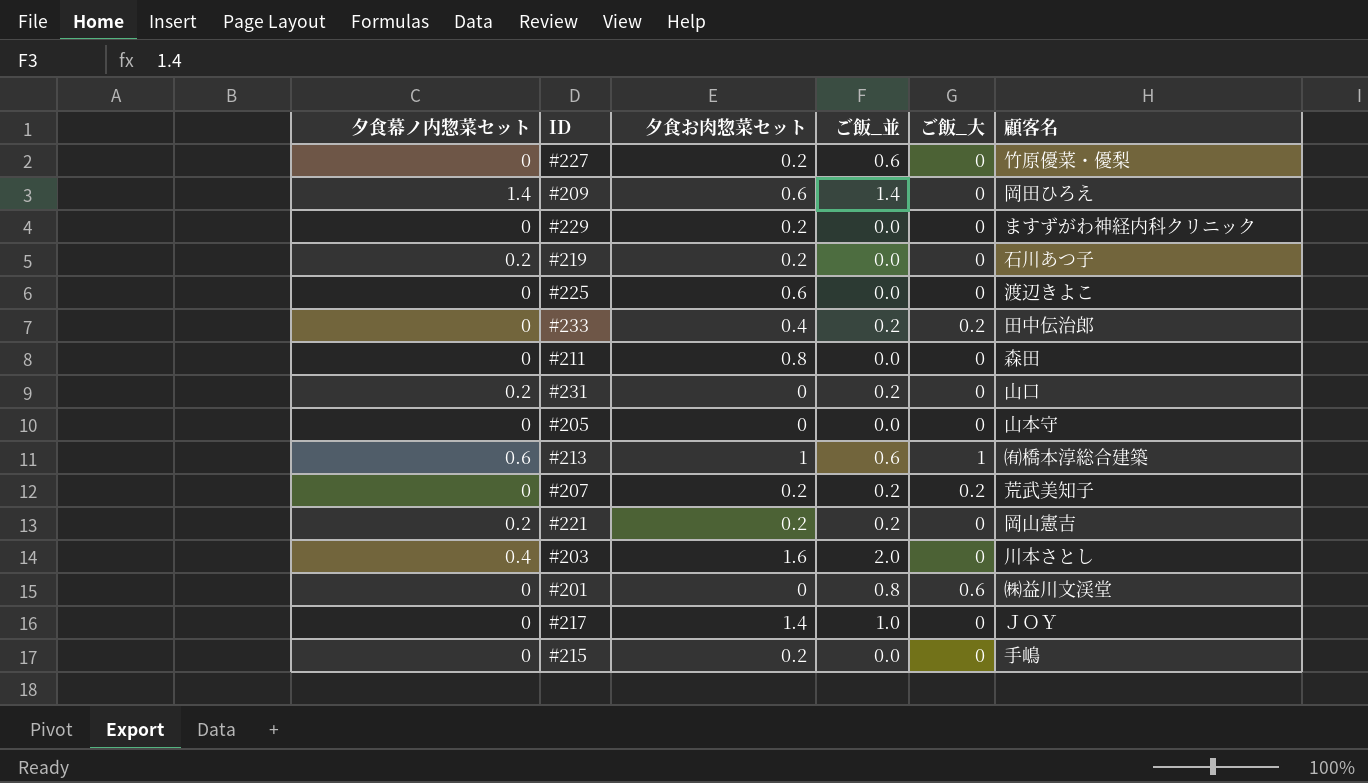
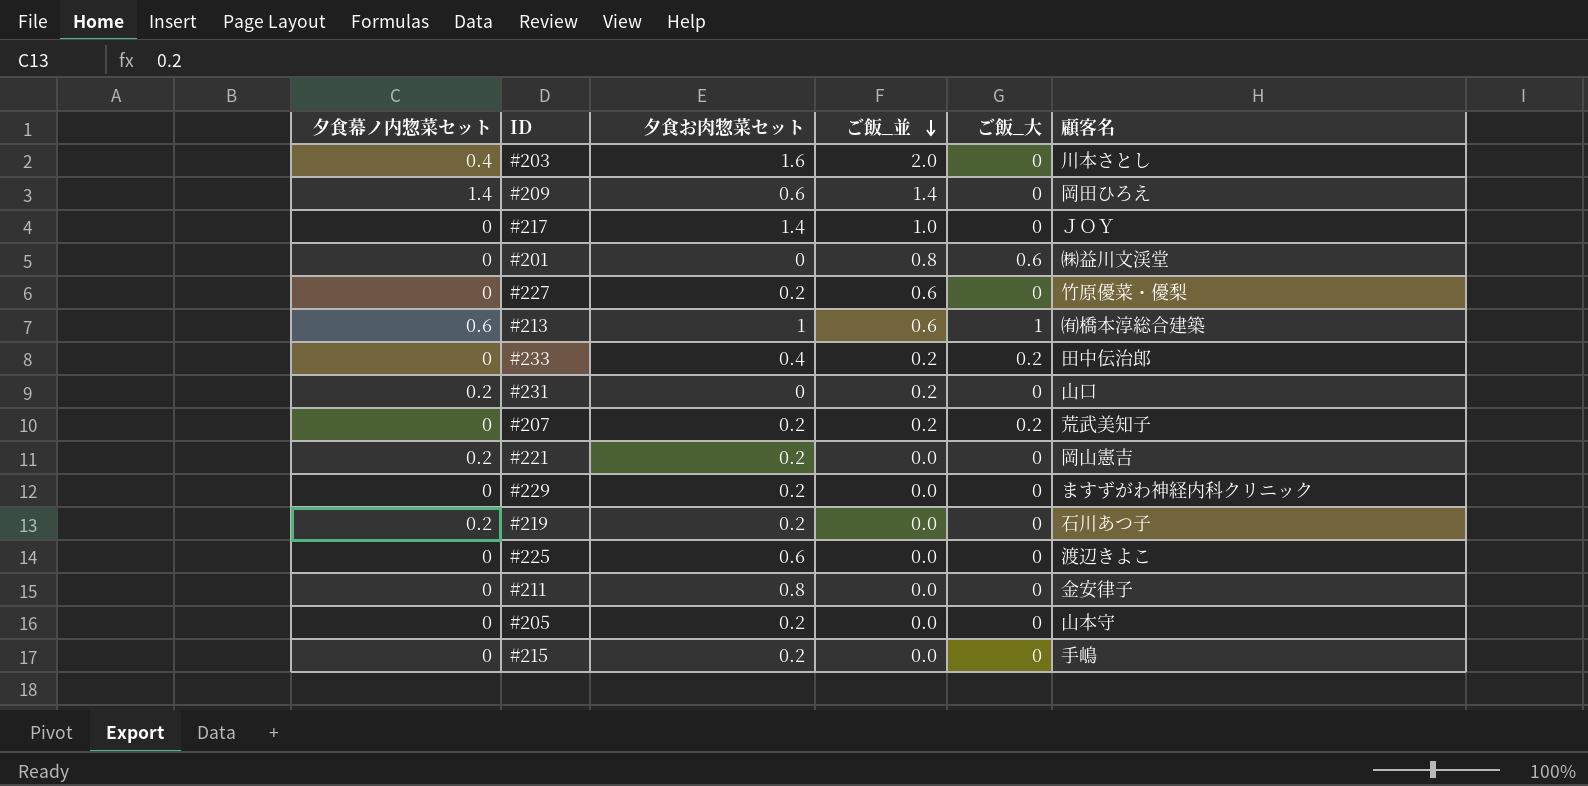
row order: none -> ご飯_並 descending
#221 | ご飯_並: 0.2 -> 0.0
#211 | 顧客名: 森田 -> 金安律子
#205 | 夕食お肉惣菜セット: 0 -> 0.2

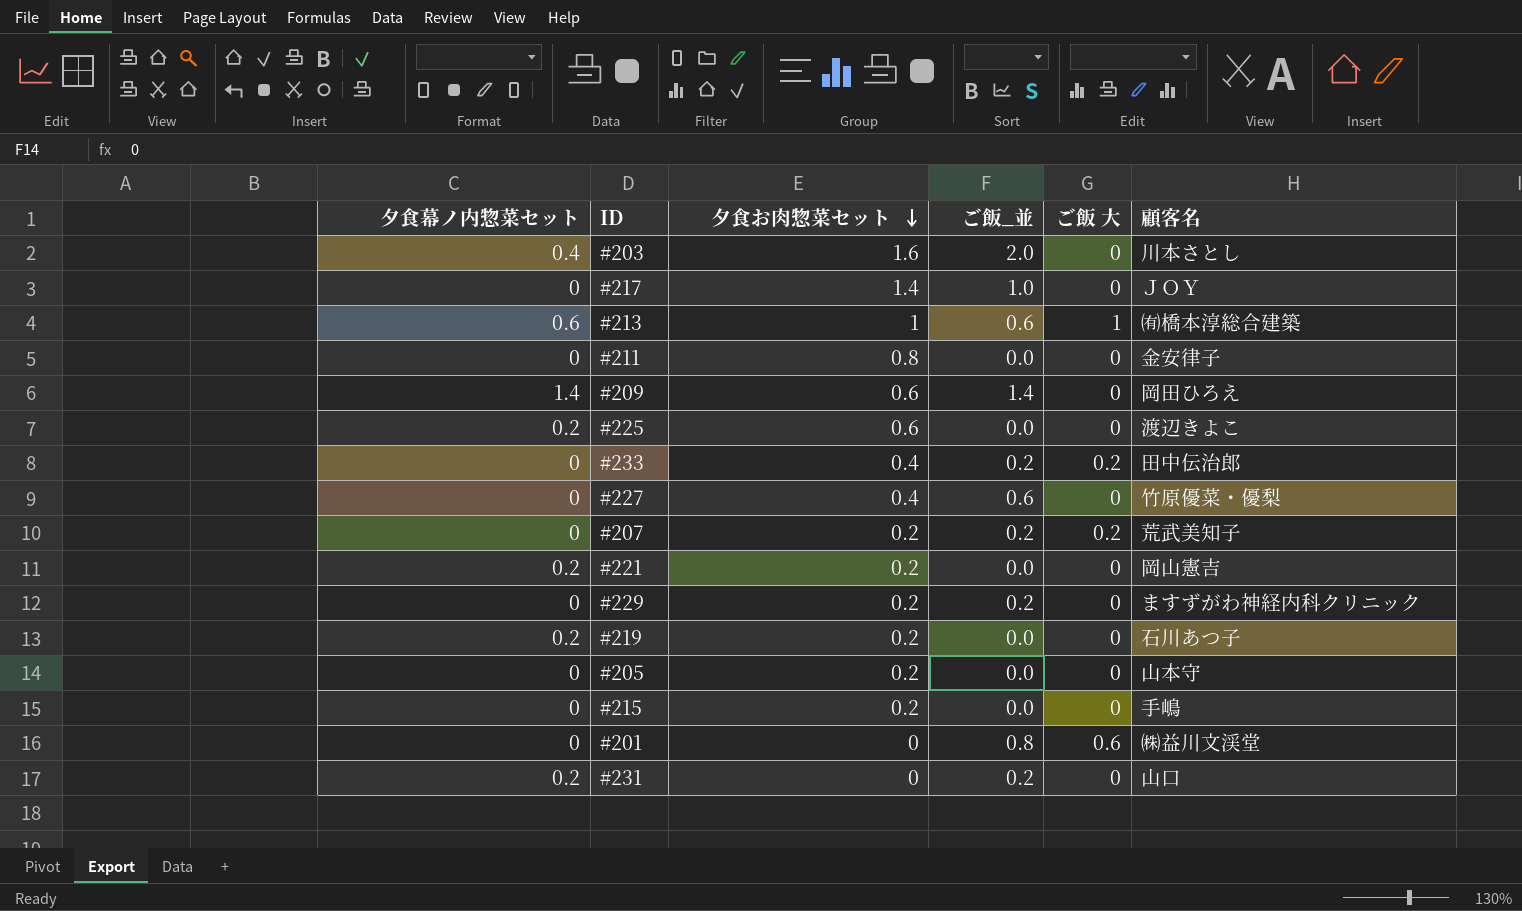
row order: ご飯_並 descending -> 夕食お肉惣菜セット descending
column name: ご飯_大 -> ご飯 大
#225 | 夕食幕ノ内惣菜セット: 0 -> 0.2
#227 | 夕食お肉惣菜セット: 0.2 -> 0.4
#229 | ご飯_並: 0.0 -> 0.2

